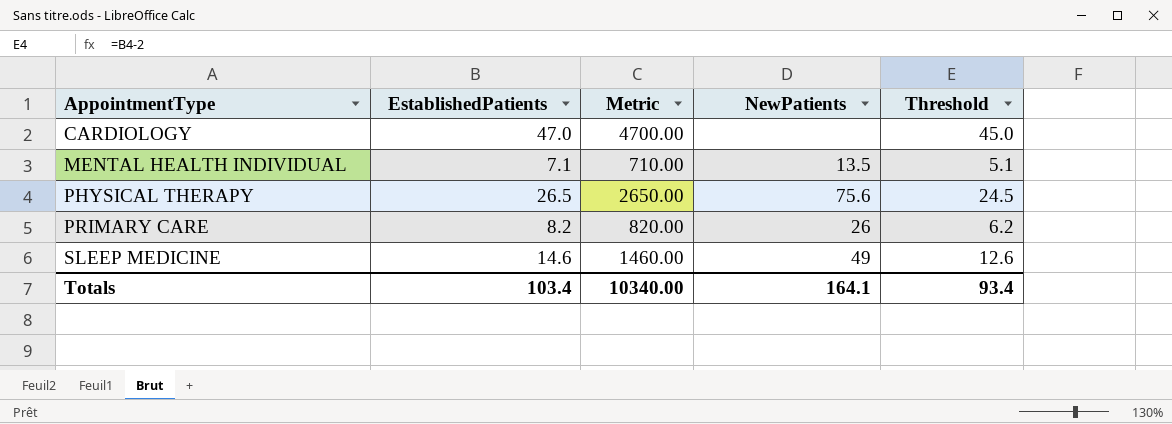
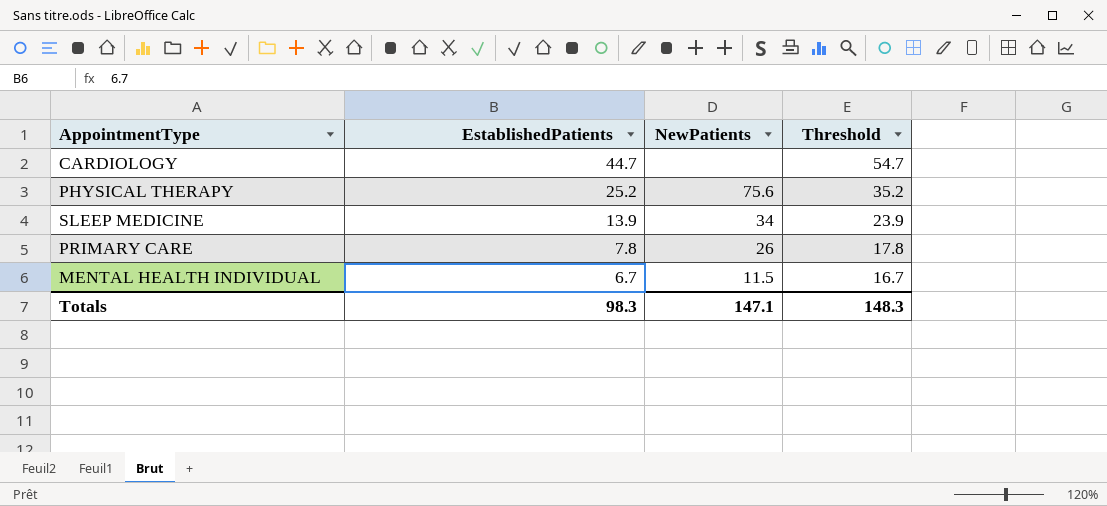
row order: AppointmentType ascending -> EstablishedPatients descending
column Metric | formula: [EstablishedPatients] * 100 -> none
column Threshold | formula: [EstablishedPatients] - 2 -> [EstablishedPatients] + 10
CARDIOLOGY | EstablishedPatients: 47.0 -> 44.7
PHYSICAL THERAPY | EstablishedPatients: 26.5 -> 25.2
SLEEP MEDICINE | EstablishedPatients: 14.6 -> 13.9
SLEEP MEDICINE | NewPatients: 49 -> 34
PRIMARY CARE | EstablishedPatients: 8.2 -> 7.8
MENTAL HEALTH INDIVIDUAL | EstablishedPatients: 7.1 -> 6.7
MENTAL HEALTH INDIVIDUAL | NewPatients: 13.5 -> 11.5
Totals | EstablishedPatients: 103.4 -> 98.3
Totals | NewPatients: 164.1 -> 147.1
Totals | Threshold: 93.4 -> 148.3

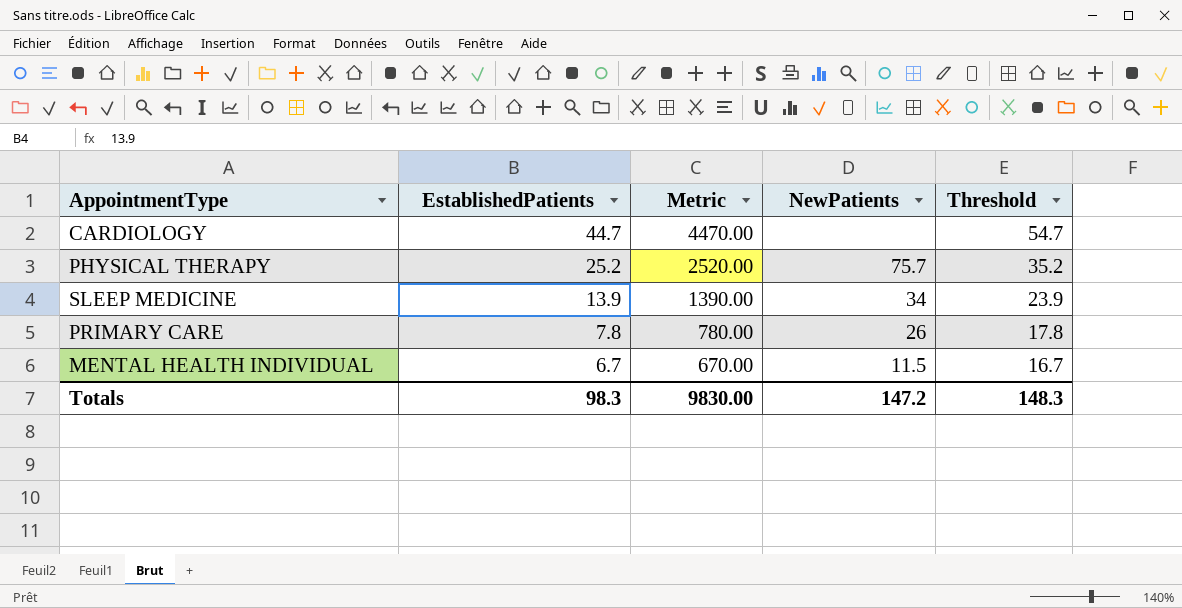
column Metric | formula: none -> [EstablishedPatients] * 100
PHYSICAL THERAPY | NewPatients: 75.6 -> 75.7
Totals | NewPatients: 147.1 -> 147.2

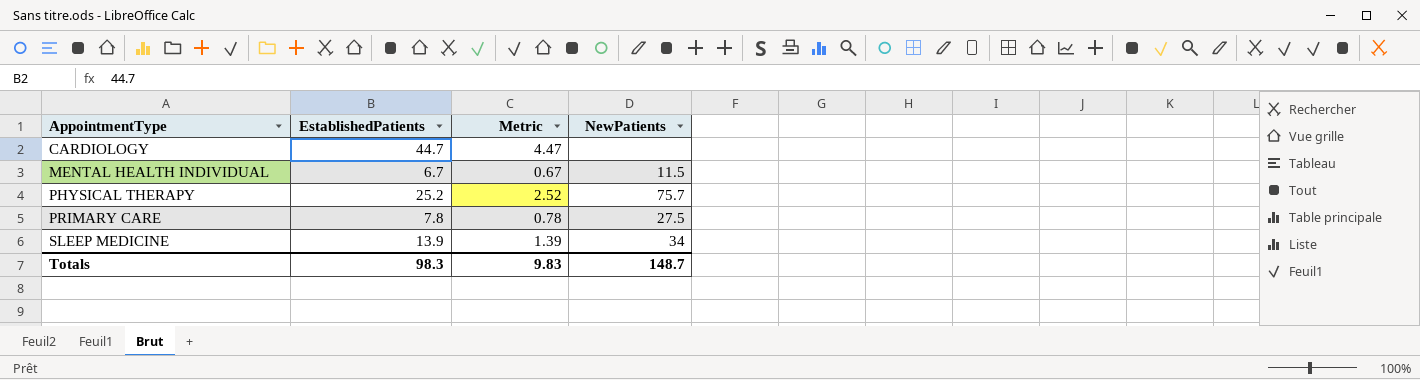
row order: EstablishedPatients descending -> AppointmentType ascending
column Threshold | formula: [EstablishedPatients] + 10 -> none
column Metric | formula: [EstablishedPatients] * 100 -> [EstablishedPatients] * 0.1
PRIMARY CARE | NewPatients: 26 -> 27.5
Totals | Metric: 9830.00 -> 9.83
Totals | NewPatients: 147.2 -> 148.7

